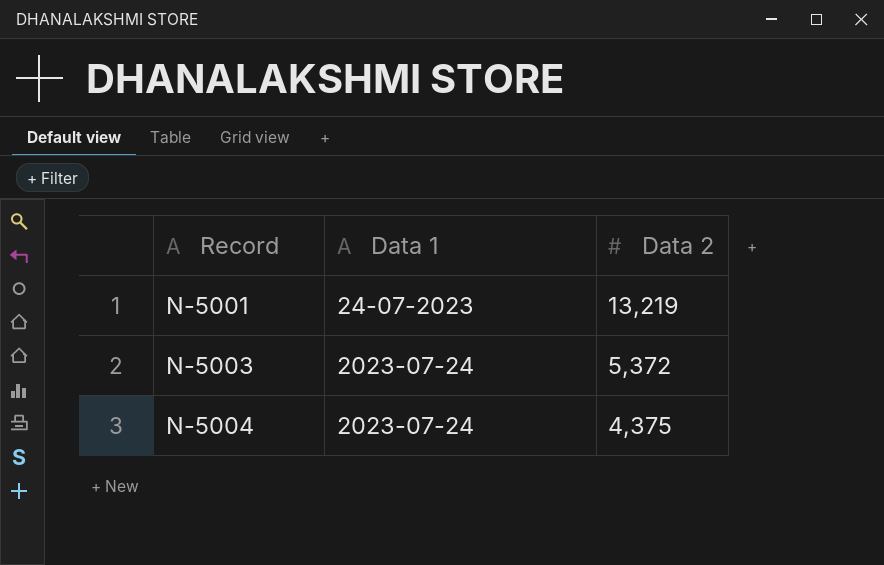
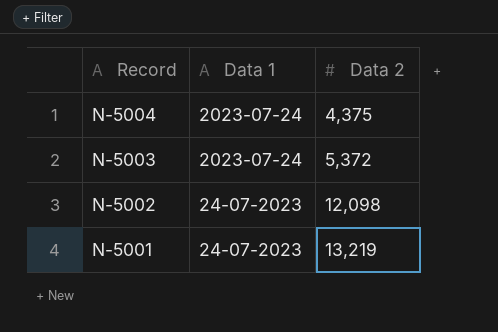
row order: Record ascending -> Record descending
row N-5002: none -> 24-07-2023 | 12,098

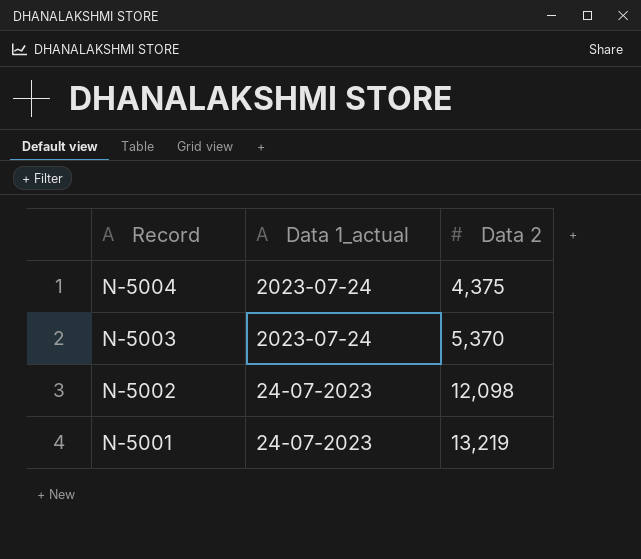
column name: Data 1 -> Data 1_actual
N-5003 | Data 2: 5,372 -> 5,370

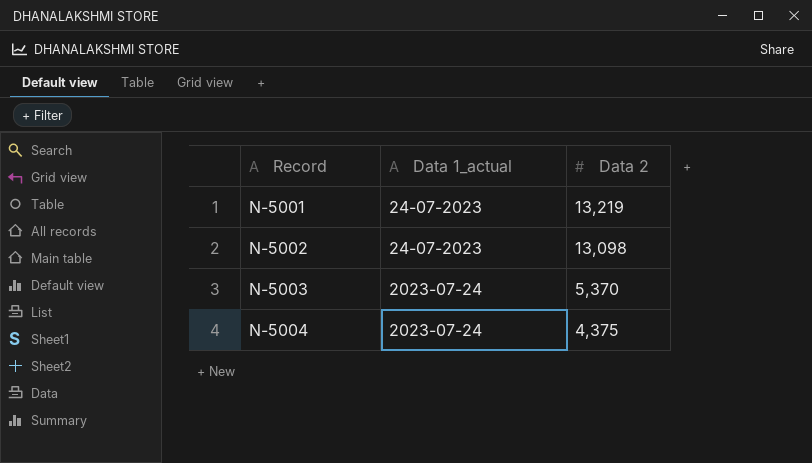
row order: Record descending -> Record ascending
N-5002 | Data 2: 12,098 -> 13,098

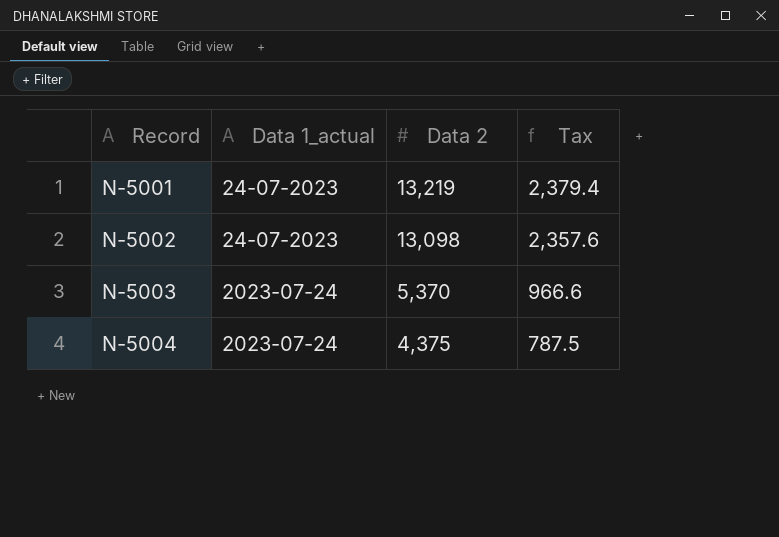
column Tax | formula: none -> [Data 2] * 0.18

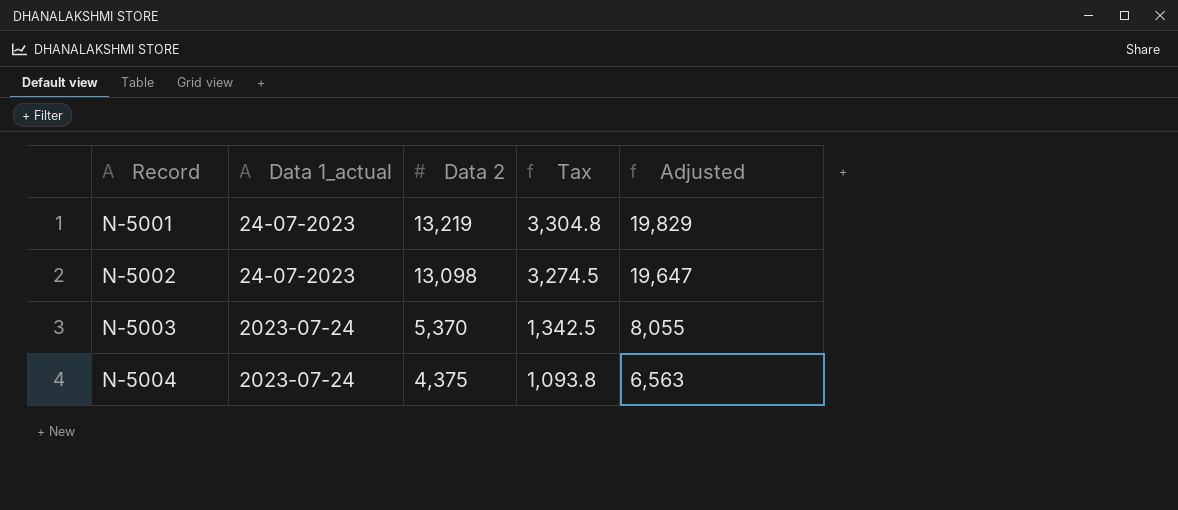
column Tax | formula: [Data 2] * 0.18 -> [Data 2] * 0.25
column Adjusted | formula: none -> [Data 2] * 1.5

